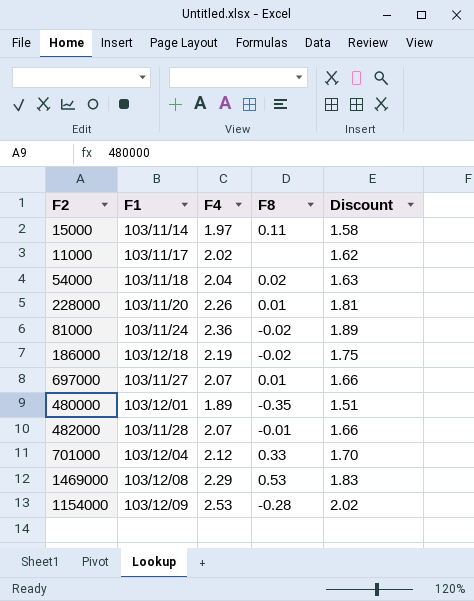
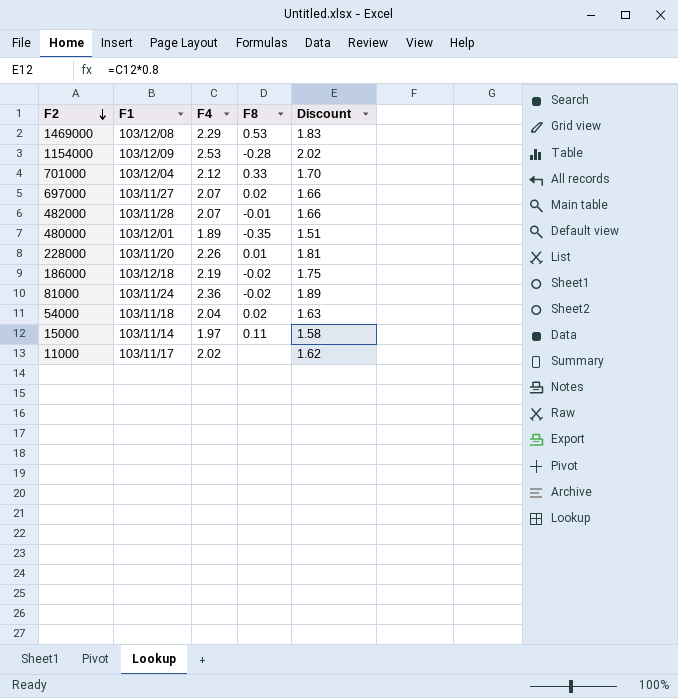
row order: none -> F2 descending
697000 | F8: 0.01 -> 0.02

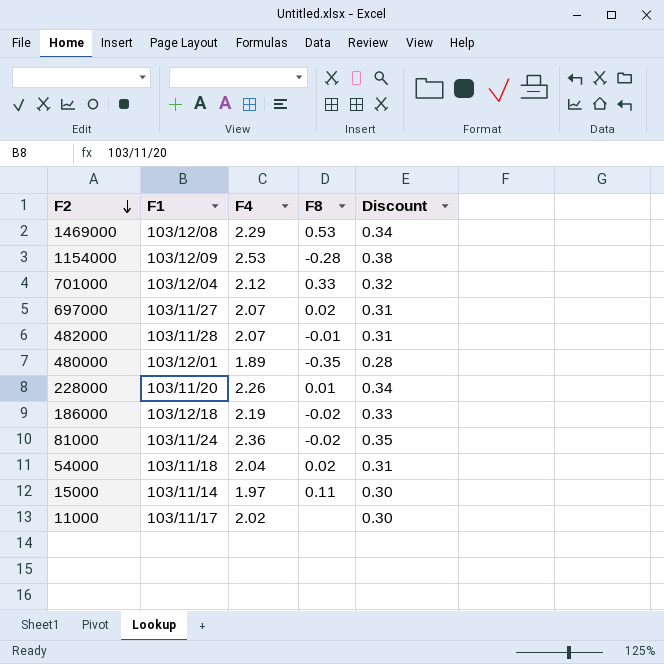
column Discount | formula: [F4] * 0.8 -> [F4] * 0.15

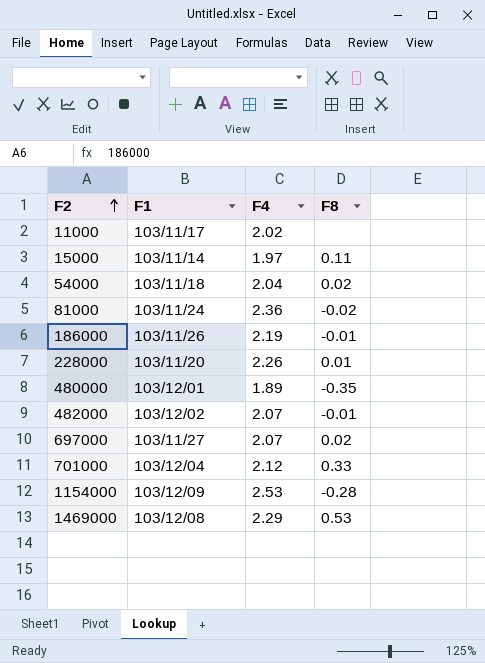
row order: F2 descending -> F2 ascending
column Discount | formula: [F4] * 0.15 -> none
186000 | F1: 103/12/18 -> 103/11/26
186000 | F8: -0.02 -> -0.01
482000 | F1: 103/11/28 -> 103/12/02

